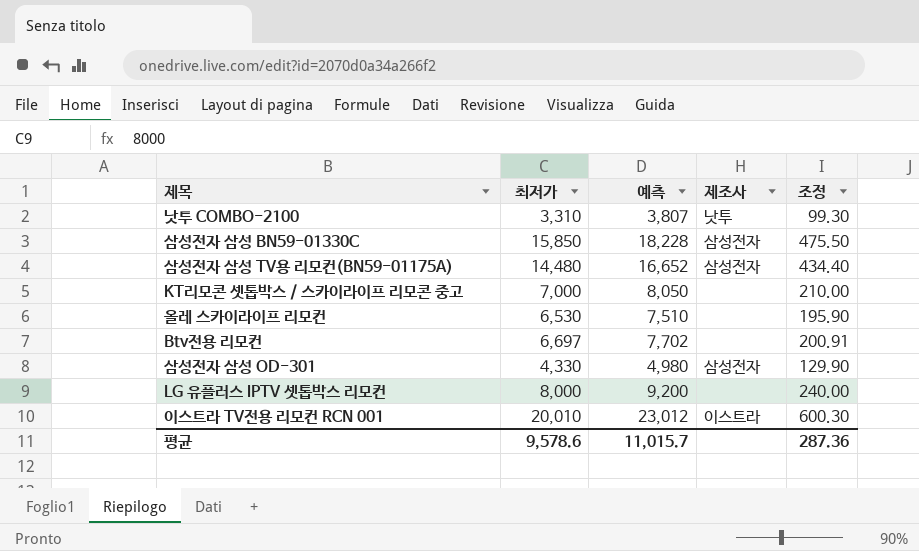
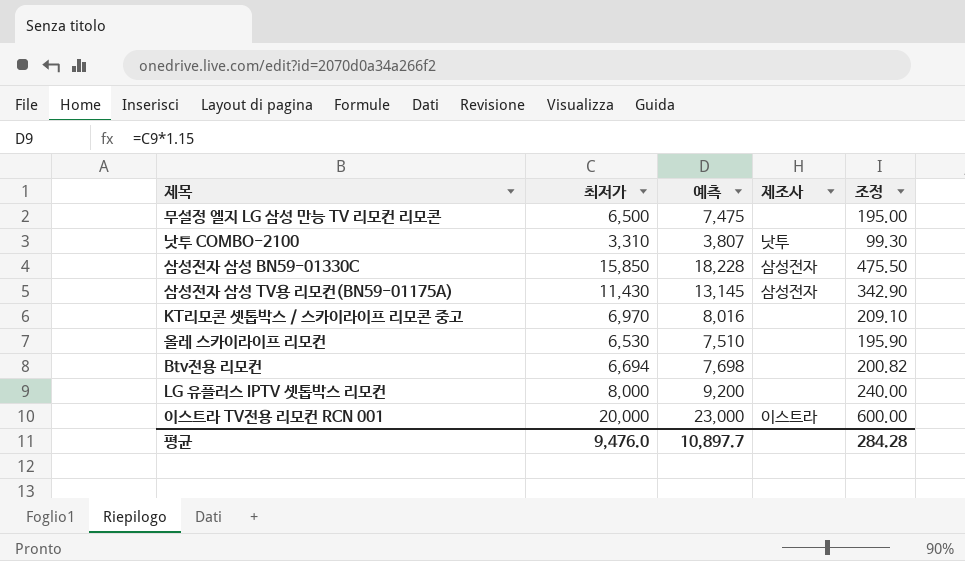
row 삼성전자 삼성 OD-301: 4,330 | 4,980 | 삼성전자 | 129.90 -> none
row 무설정 엘지 LG 삼성 만능 TV 리모컨 리모콘: none -> 6,500 | 7,475 | none | 195.00
삼성전자 삼성 TV용 리모컨(BN59-01175A) | 최저가: 14,480 -> 11,430
삼성전자 삼성 TV용 리모컨(BN59-01175A) | 예측: 16,652 -> 13,145
삼성전자 삼성 TV용 리모컨(BN59-01175A) | 조정: 434.40 -> 342.90
KT리모콘 셋톱박스 / 스카이라이프 리모콘 중고 | 최저가: 7,000 -> 6,970
KT리모콘 셋톱박스 / 스카이라이프 리모콘 중고 | 예측: 8,050 -> 8,016
KT리모콘 셋톱박스 / 스카이라이프 리모콘 중고 | 조정: 210.00 -> 209.10
Btv전용 리모컨 | 최저가: 6,697 -> 6,694
Btv전용 리모컨 | 예측: 7,702 -> 7,698
Btv전용 리모컨 | 조정: 200.91 -> 200.82
이스트라 TV전용 리모컨 RCN 001 | 최저가: 20,010 -> 20,000
이스트라 TV전용 리모컨 RCN 001 | 예측: 23,012 -> 23,000
이스트라 TV전용 리모컨 RCN 001 | 조정: 600.30 -> 600.00
평균 | 최저가: 9,578.6 -> 9,476.0
평균 | 예측: 11,015.7 -> 10,897.7
평균 | 조정: 287.36 -> 284.28

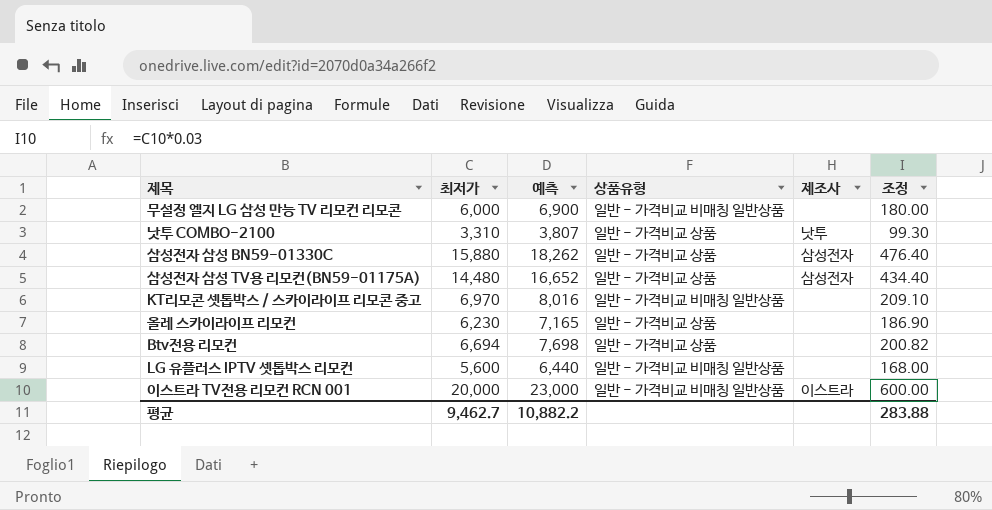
column 상품유형 | position: none -> 4
무설정 엘지 LG 삼성 만능 TV 리모컨 리모콘 | 최저가: 6,500 -> 6,000
무설정 엘지 LG 삼성 만능 TV 리모컨 리모콘 | 예측: 7,475 -> 6,900
무설정 엘지 LG 삼성 만능 TV 리모컨 리모콘 | 조정: 195.00 -> 180.00
삼성전자 삼성 BN59-01330C | 최저가: 15,850 -> 15,880
삼성전자 삼성 BN59-01330C | 예측: 18,228 -> 18,262
삼성전자 삼성 BN59-01330C | 조정: 475.50 -> 476.40
삼성전자 삼성 TV용 리모컨(BN59-01175A) | 최저가: 11,430 -> 14,480
삼성전자 삼성 TV용 리모컨(BN59-01175A) | 예측: 13,145 -> 16,652
삼성전자 삼성 TV용 리모컨(BN59-01175A) | 조정: 342.90 -> 434.40
올레 스카이라이프 리모컨 | 최저가: 6,530 -> 6,230
올레 스카이라이프 리모컨 | 예측: 7,510 -> 7,165
올레 스카이라이프 리모컨 | 조정: 195.90 -> 186.90
LG 유플러스 IPTV 셋톱박스 리모컨 | 최저가: 8,000 -> 5,600
LG 유플러스 IPTV 셋톱박스 리모컨 | 예측: 9,200 -> 6,440
LG 유플러스 IPTV 셋톱박스 리모컨 | 조정: 240.00 -> 168.00
평균 | 최저가: 9,476.0 -> 9,462.7
평균 | 예측: 10,897.7 -> 10,882.2
평균 | 조정: 284.28 -> 283.88

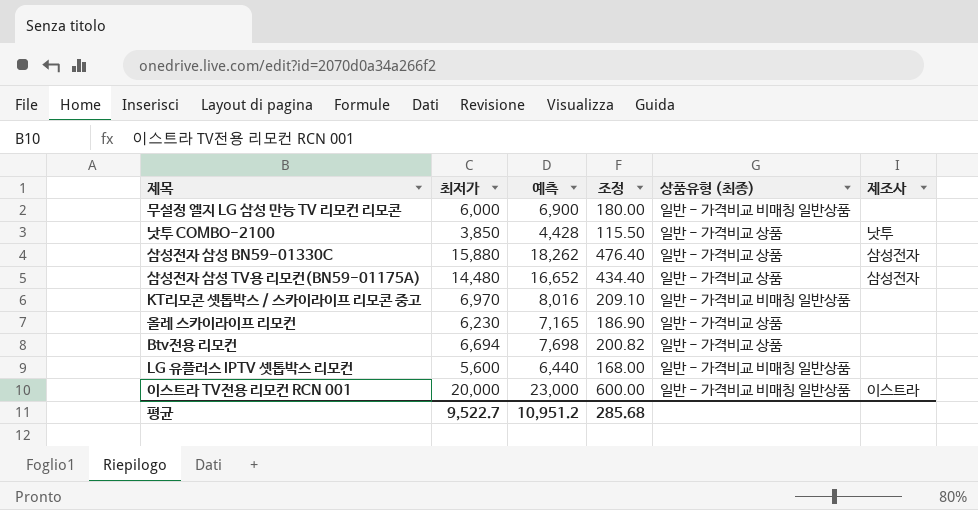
column 조정 | position: 6 -> 4
column name: 상품유형 -> 상품유형 (최종)
낫투 COMBO-2100 | 최저가: 3,310 -> 3,850
낫투 COMBO-2100 | 예측: 3,807 -> 4,428
낫투 COMBO-2100 | 조정: 99.30 -> 115.50
평균 | 최저가: 9,462.7 -> 9,522.7
평균 | 예측: 10,882.2 -> 10,951.2
평균 | 조정: 283.88 -> 285.68

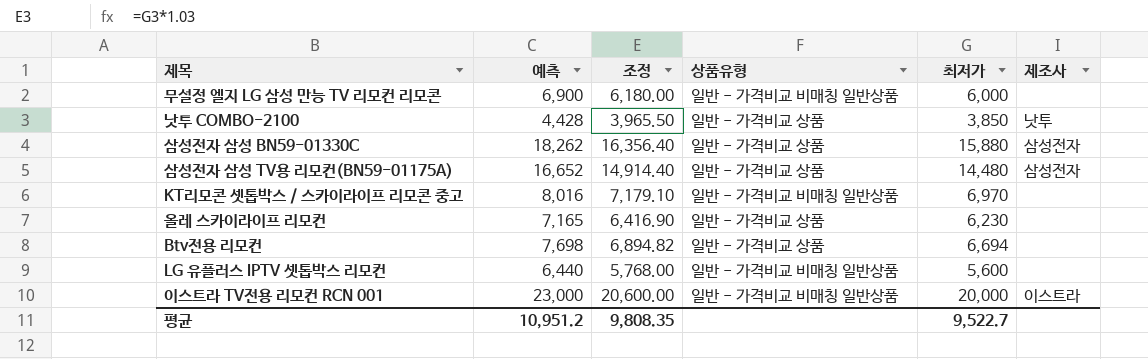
column 조정 | formula: [최저가] * 0.03 -> [최저가] * 1.03
column name: 상품유형 (최종) -> 상품유형
column 최저가 | position: 2 -> 5
평균 | 조정: 285.68 -> 9,808.35

